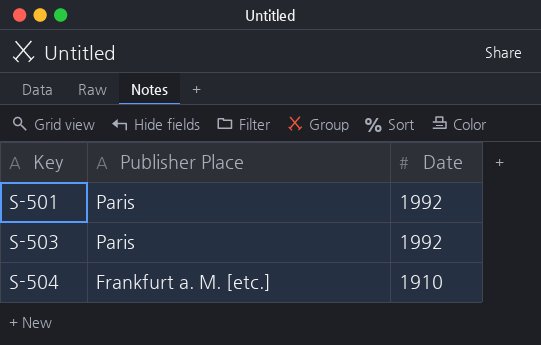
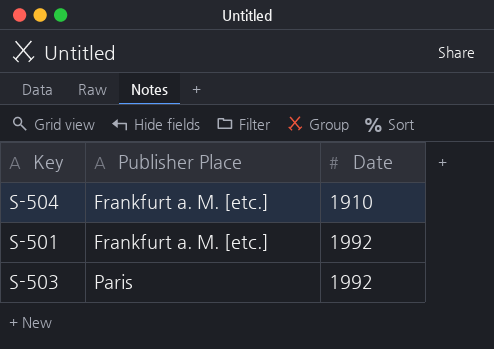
row order: Key ascending -> Publisher Place ascending
S-501 | Publisher Place: Paris -> Frankfurt a. M. [etc.]

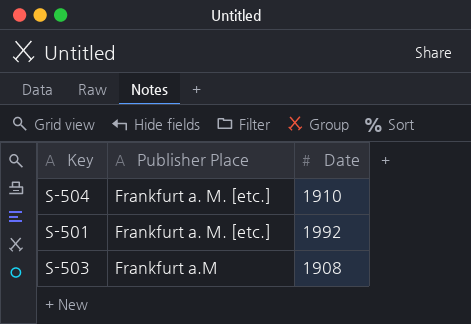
S-503 | Publisher Place: Paris -> Frankfurt a.M
S-503 | Date: 1992 -> 1908

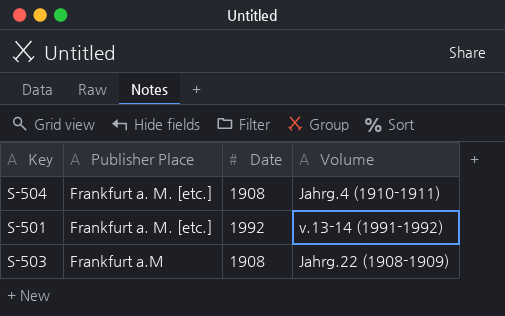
column Volume | position: none -> 4
S-504 | Date: 1910 -> 1908

